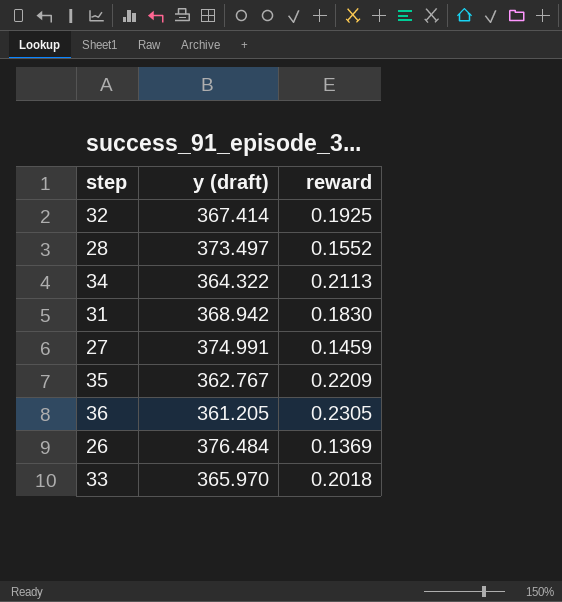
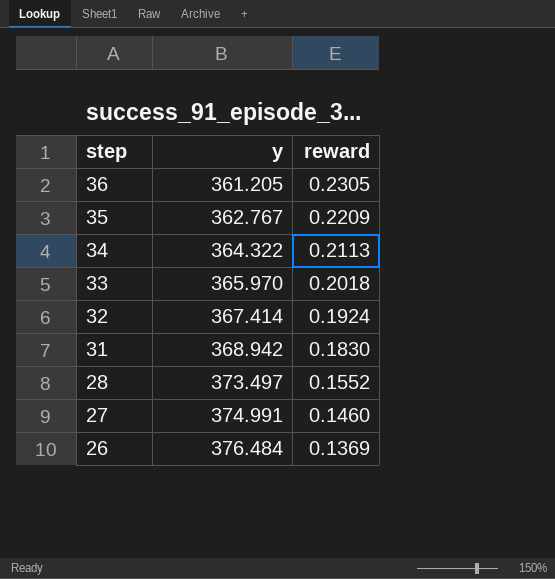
row order: none -> step descending
column name: y (draft) -> y
32 | reward: 0.1925 -> 0.1924
27 | reward: 0.1459 -> 0.1460

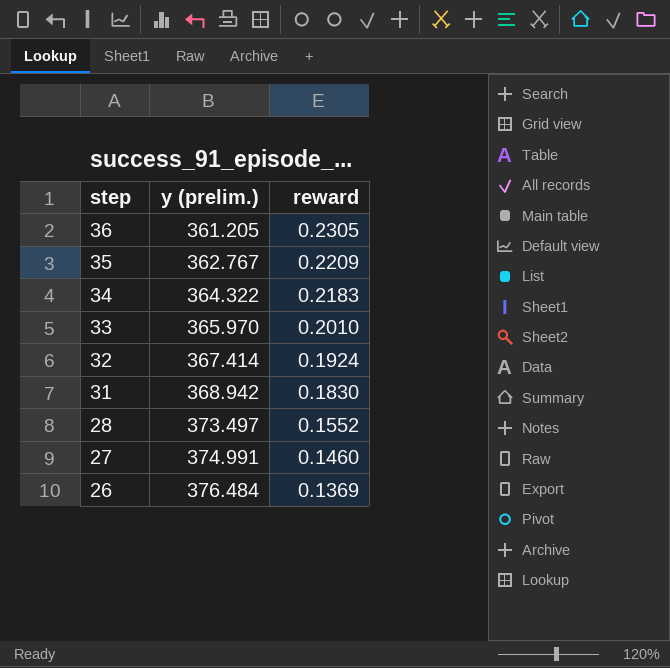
column name: y -> y (prelim.)
34 | reward: 0.2113 -> 0.2183
33 | reward: 0.2018 -> 0.2010

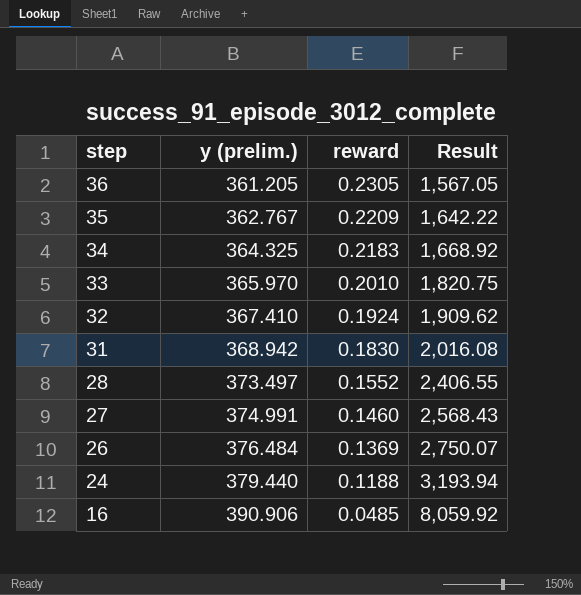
column Result | formula: none -> [y (prelim.)] / [reward]
34 | y (prelim.): 364.322 -> 364.325
32 | y (prelim.): 367.414 -> 367.410
row 24: none -> 379.440 | 0.1188 | 3,193.94
row 16: none -> 390.906 | 0.0485 | 8,059.92

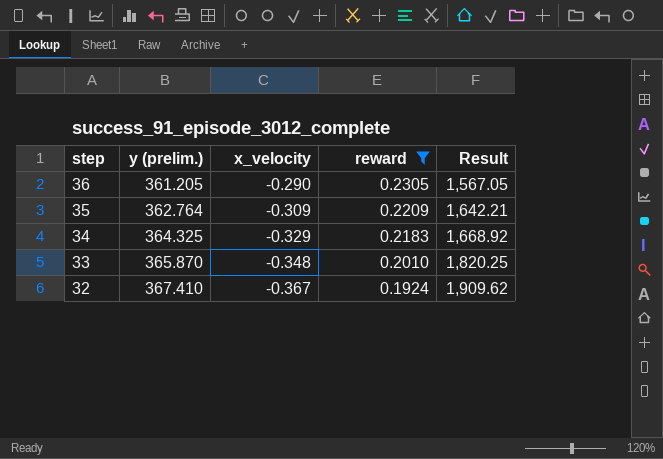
filter: none -> reward >= 0.1924
column x_velocity | position: none -> 3
35 | y (prelim.): 362.767 -> 362.764
35 | Result: 1,642.22 -> 1,642.21
33 | y (prelim.): 365.970 -> 365.870
33 | Result: 1,820.75 -> 1,820.25

